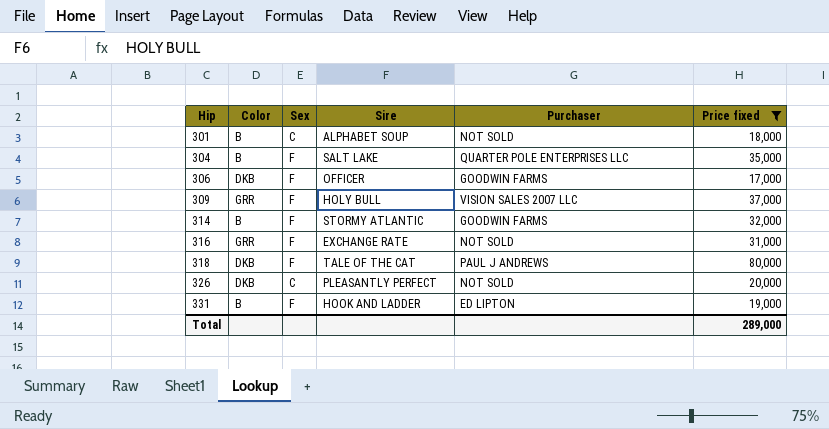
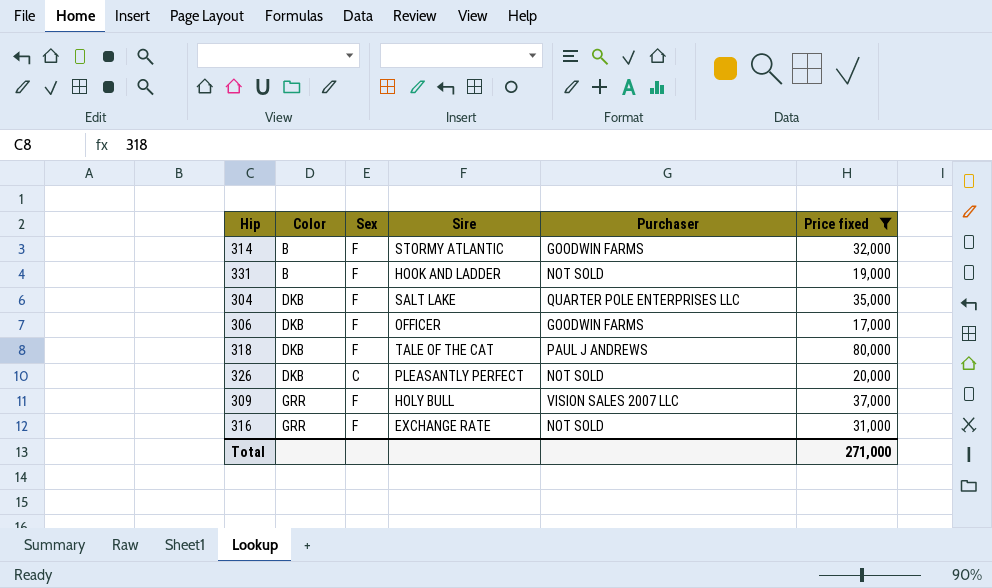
row order: Hip ascending -> Color ascending
row 301: B | C | ALPHABET SOUP | NOT SOLD | 18,000 -> none
331 | Purchaser: ED LIPTON -> NOT SOLD
304 | Color: B -> DKB
Total | Price fixed: 289,000 -> 271,000

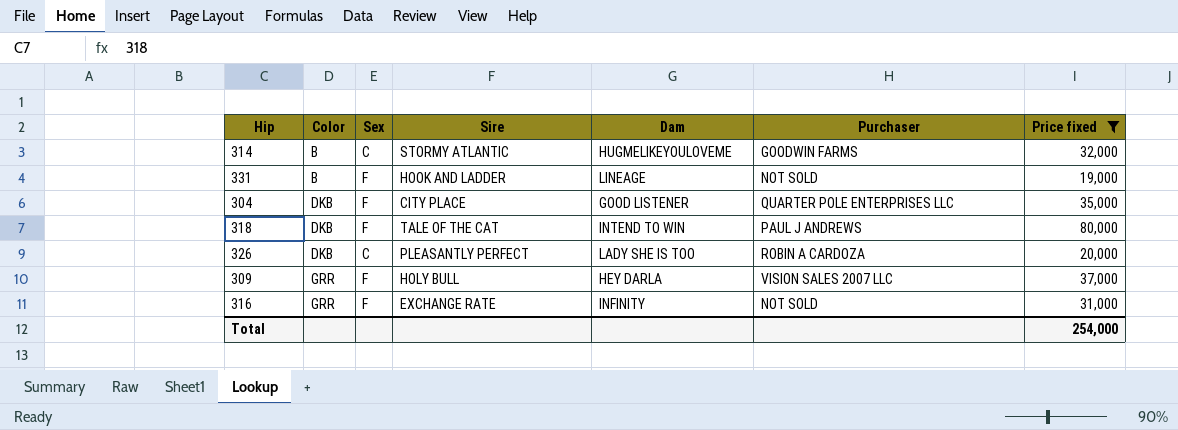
column Dam | position: none -> 5
row 306: DKB | F | OFFICER | GOODWIN FARMS | 17,000 -> none
314 | Sex: F -> C
304 | Sire: SALT LAKE -> CITY PLACE
326 | Purchaser: NOT SOLD -> ROBIN A CARDOZA
Total | Price fixed: 271,000 -> 254,000

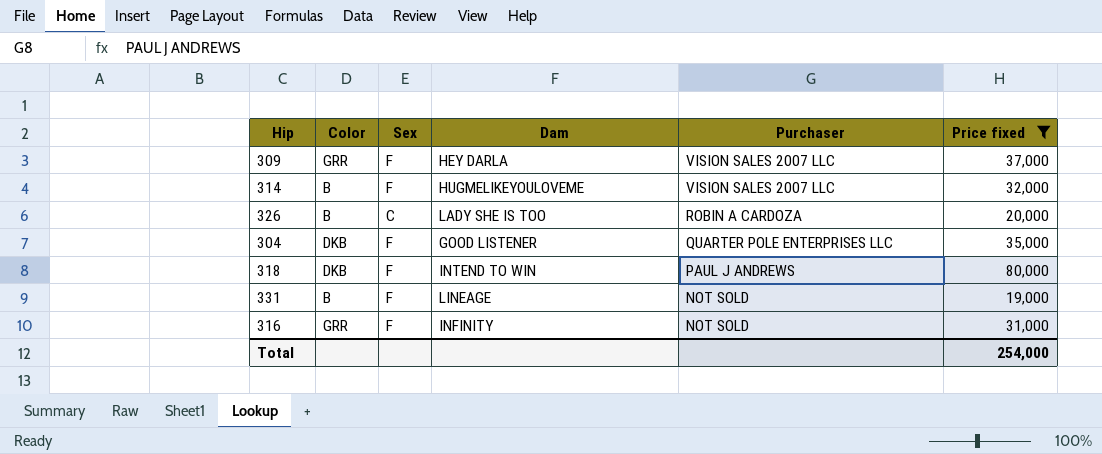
row order: Color ascending -> Purchaser descending
column Sire | position: 4 -> none
314 | Sex: C -> F
314 | Purchaser: GOODWIN FARMS -> VISION SALES 2007 LLC
326 | Color: DKB -> B

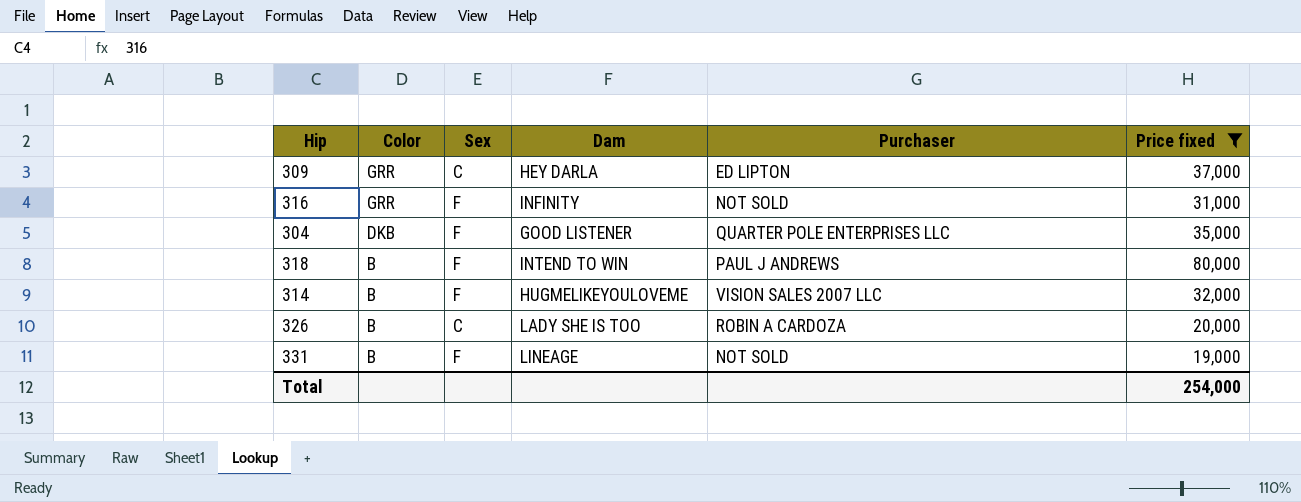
row order: Purchaser descending -> Color descending
309 | Sex: F -> C
309 | Purchaser: VISION SALES 2007 LLC -> ED LIPTON
318 | Color: DKB -> B

